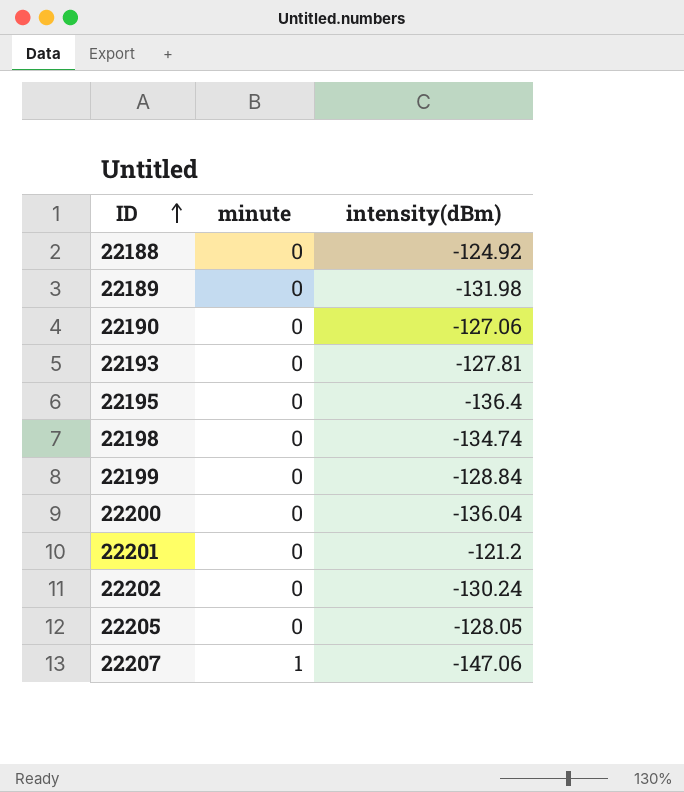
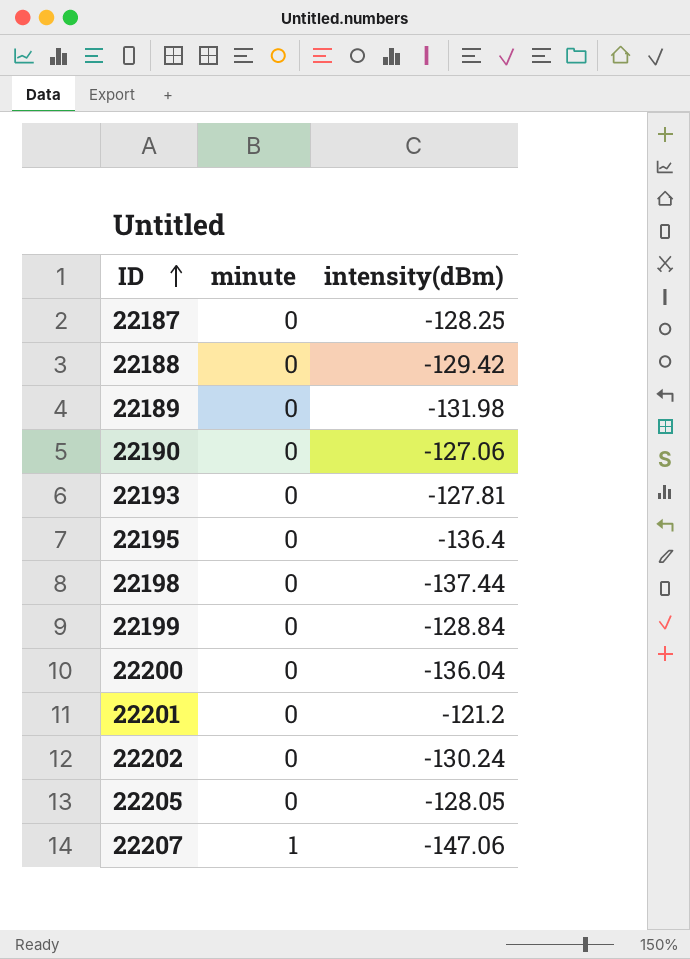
row 22187: none -> 0 | -128.25
22188 | intensity(dBm): -124.92 -> -129.42
22198 | intensity(dBm): -134.74 -> -137.44

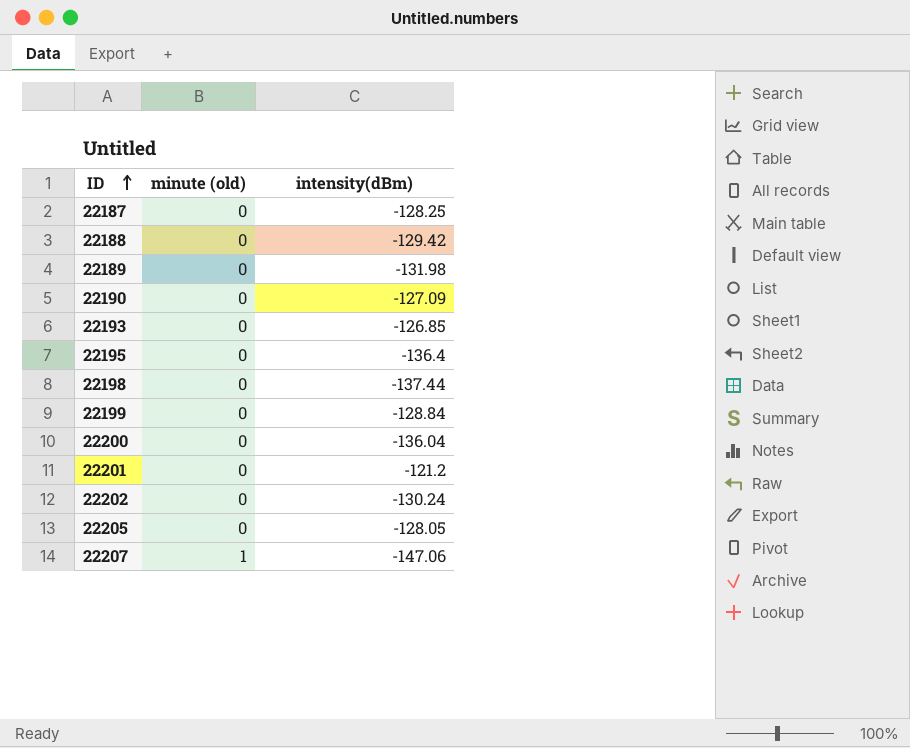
column name: minute -> minute (old)
22190 | intensity(dBm): -127.06 -> -127.09
22193 | intensity(dBm): -127.81 -> -126.85

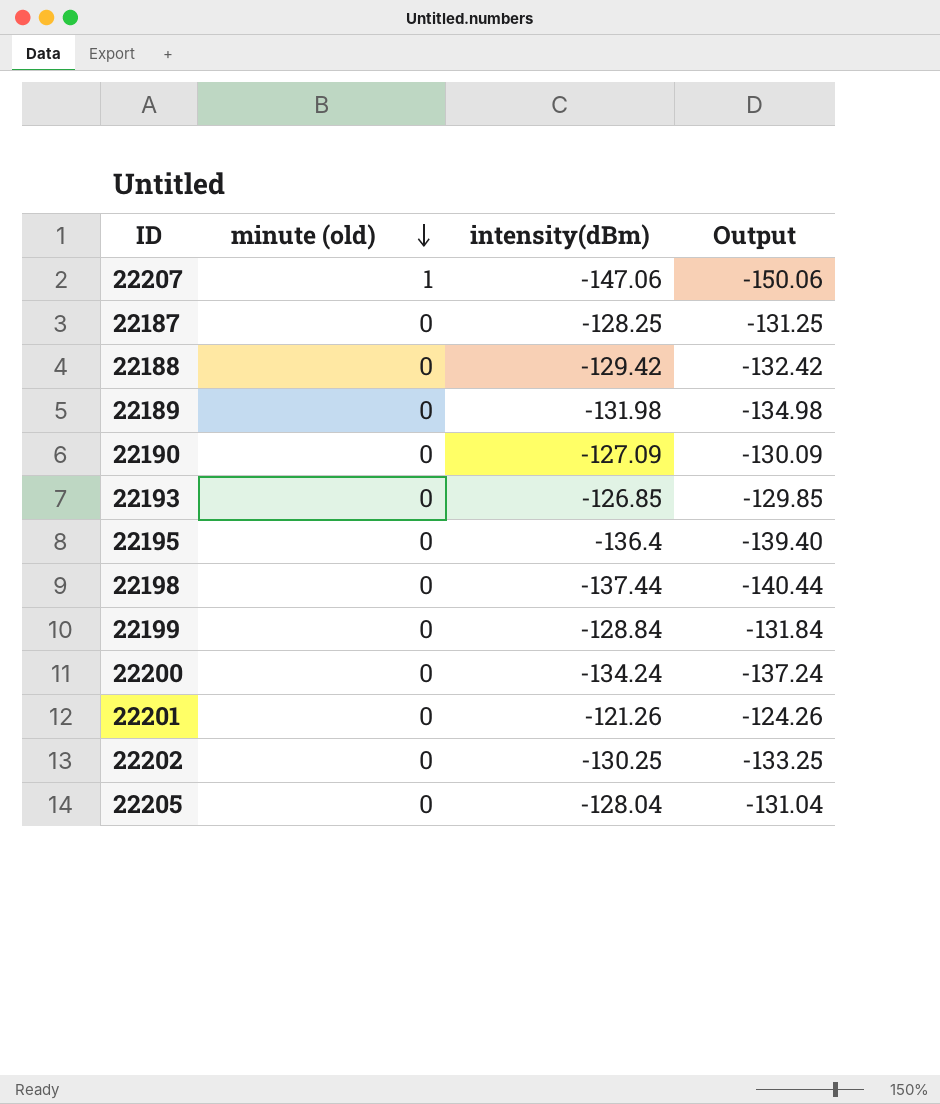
row order: ID ascending -> minute (old) descending
column Output | formula: none -> [intensity(dBm)] - 3
22200 | intensity(dBm): -136.04 -> -134.24
22201 | intensity(dBm): -121.2 -> -121.26
22202 | intensity(dBm): -130.24 -> -130.25
22205 | intensity(dBm): -128.05 -> -128.04

